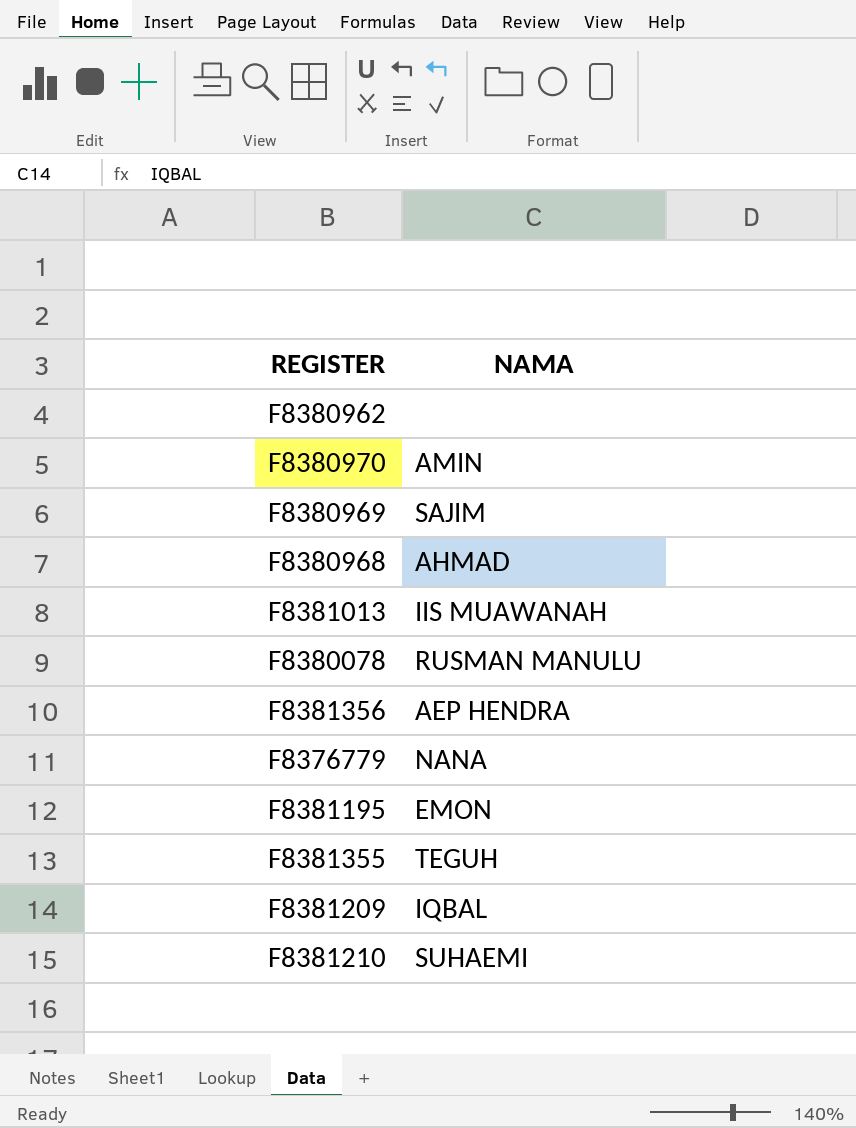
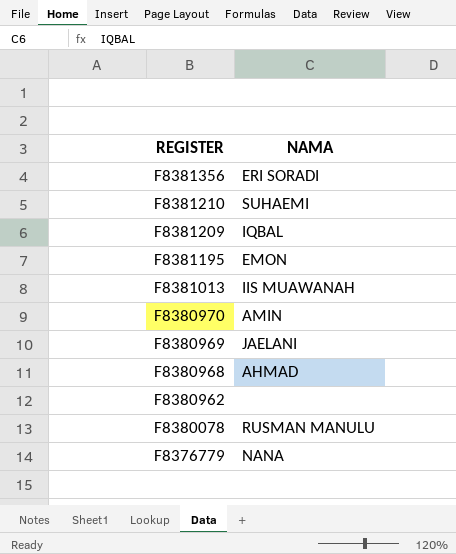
row order: none -> REGISTER descending
row F8381355: TEGUH -> none
F8381356 | NAMA: AEP HENDRA -> ERI SORADI
F8380969 | NAMA: SAJIM -> JAELANI

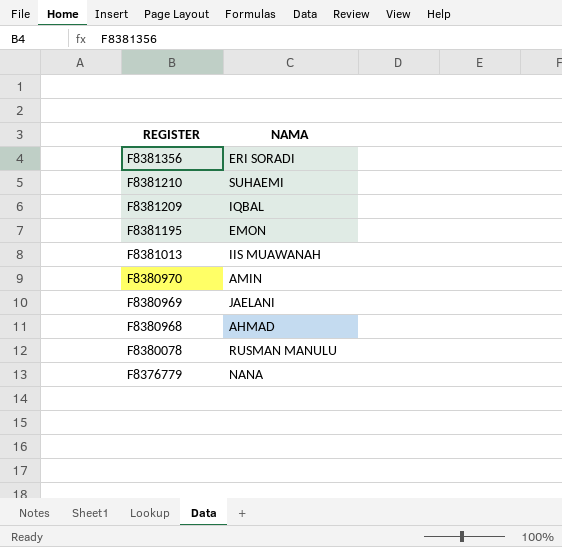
row F8380962: none -> none

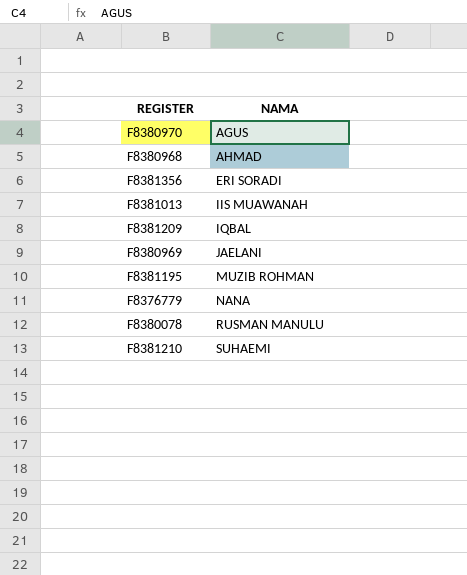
row order: REGISTER descending -> NAMA ascending
F8380970 | NAMA: AMIN -> AGUS
F8381195 | NAMA: EMON -> MUZIB ROHMAN

